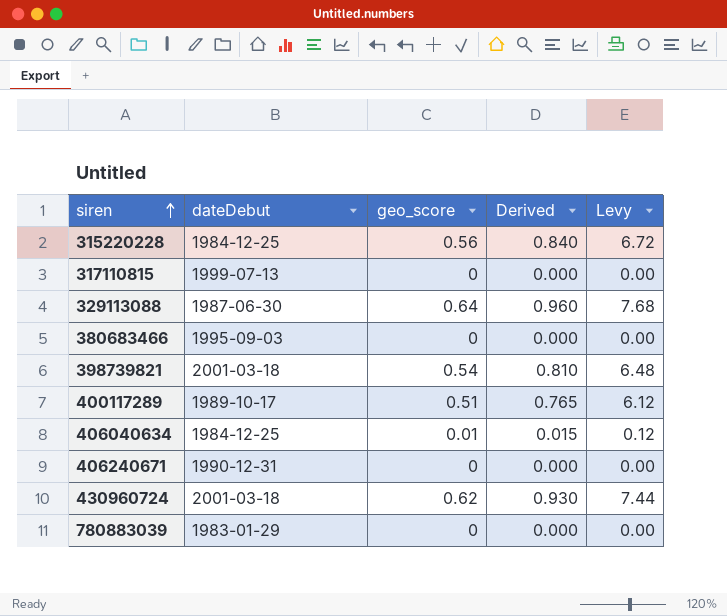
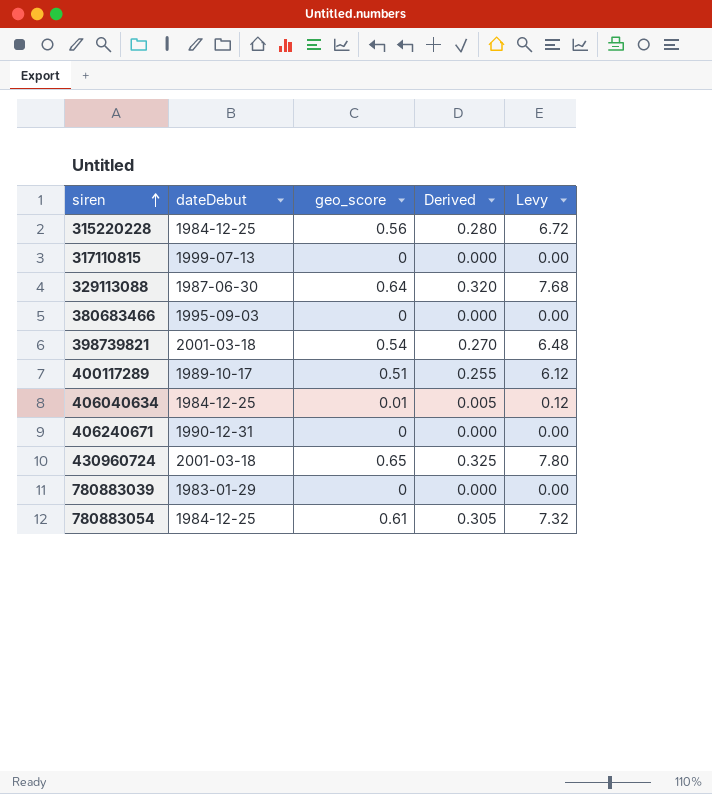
column Derived | formula: [geo_score] * 1.5 -> [geo_score] * 0.5
430960724 | geo_score: 0.62 -> 0.65
430960724 | Levy: 7.44 -> 7.80
row 780883054: none -> 1984-12-25 | 0.61 | 0.305 | 7.32

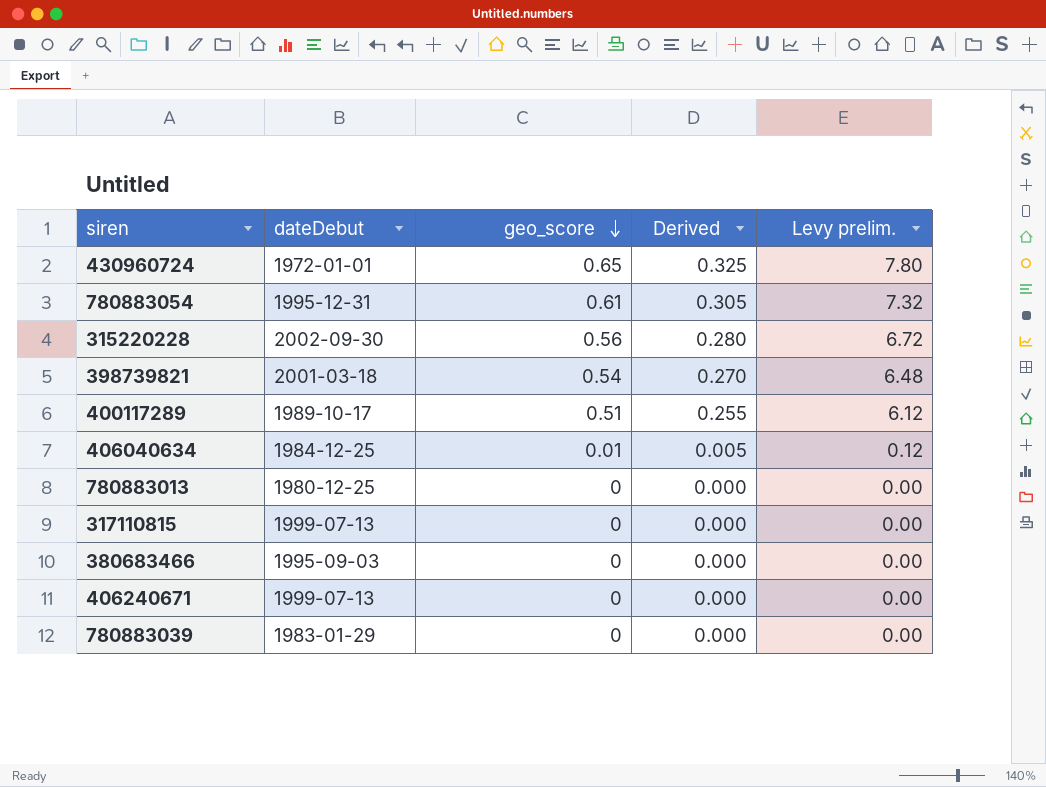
row order: siren ascending -> geo_score descending
column name: Levy -> Levy prelim.
row 329113088: 1987-06-30 | 0.64 | 0.320 | 7.68 -> none
430960724 | dateDebut: 2001-03-18 -> 1972-01-01
780883054 | dateDebut: 1984-12-25 -> 1995-12-31
315220228 | dateDebut: 1984-12-25 -> 2002-09-30
row 780883013: none -> 1980-12-25 | 0 | 0.000 | 0.00
406240671 | dateDebut: 1990-12-31 -> 1999-07-13

